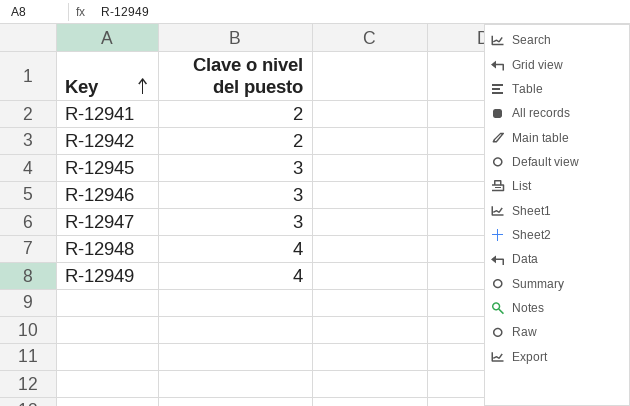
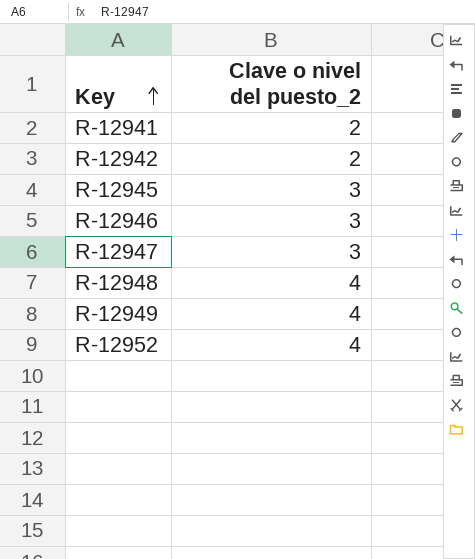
column name: Clave o nivel del puesto -> Clave o nivel del puesto_2
row R-12952: none -> 4

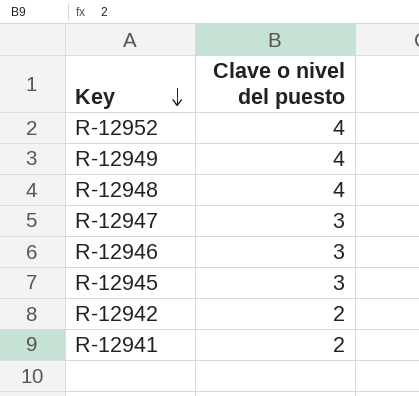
row order: Key ascending -> Key descending
column name: Clave o nivel del puesto_2 -> Clave o nivel del puesto

